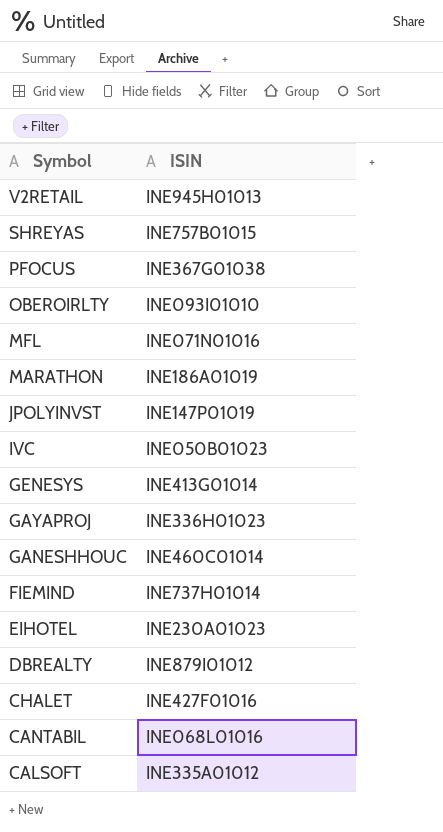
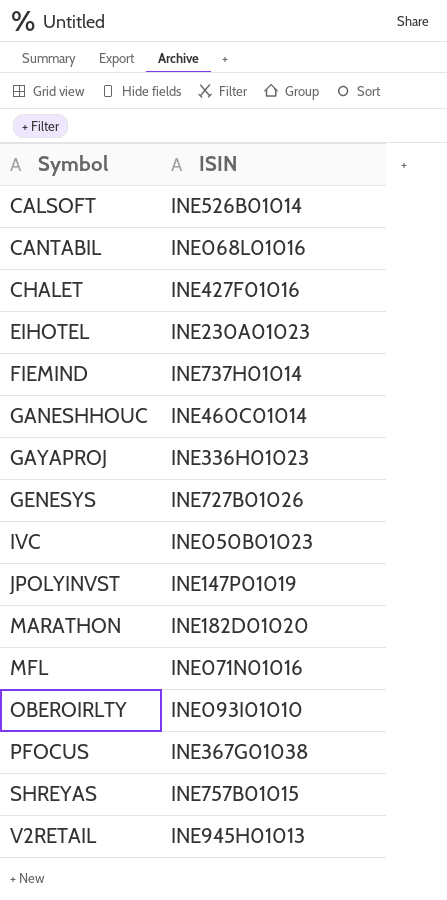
row order: Symbol descending -> Symbol ascending
row DBREALTY: INE879I01012 -> none
CALSOFT | ISIN: INE335A01012 -> INE526B01014
GENESYS | ISIN: INE413G01014 -> INE727B01026
MARATHON | ISIN: INE186A01019 -> INE182D01020

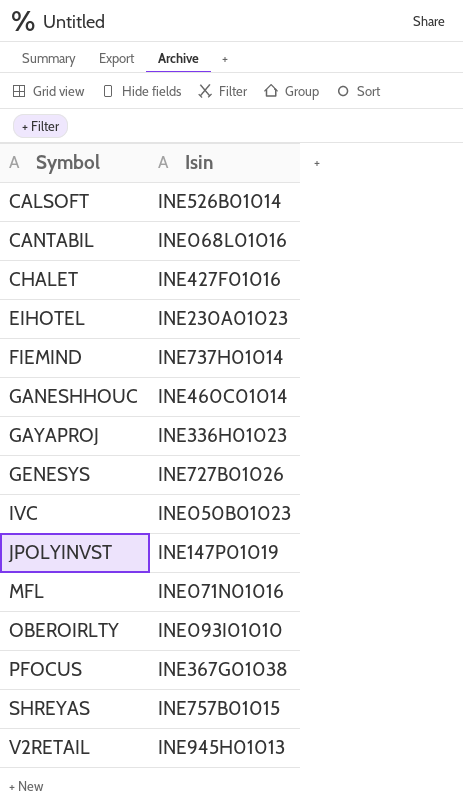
column name: ISIN -> Isin
row MARATHON: INE182D01020 -> none

